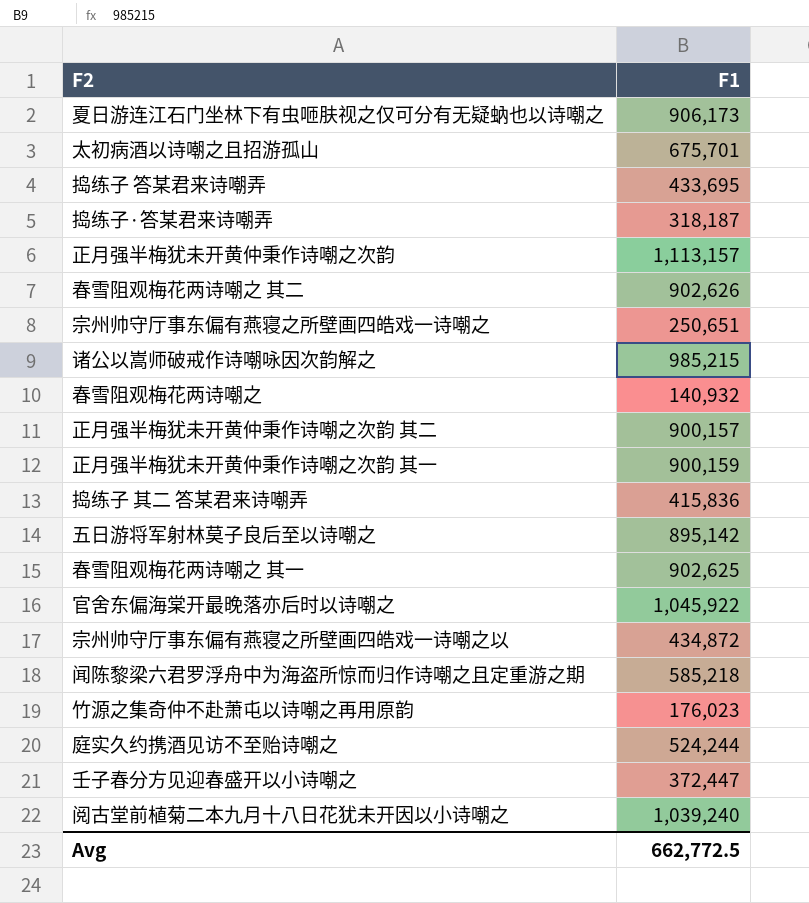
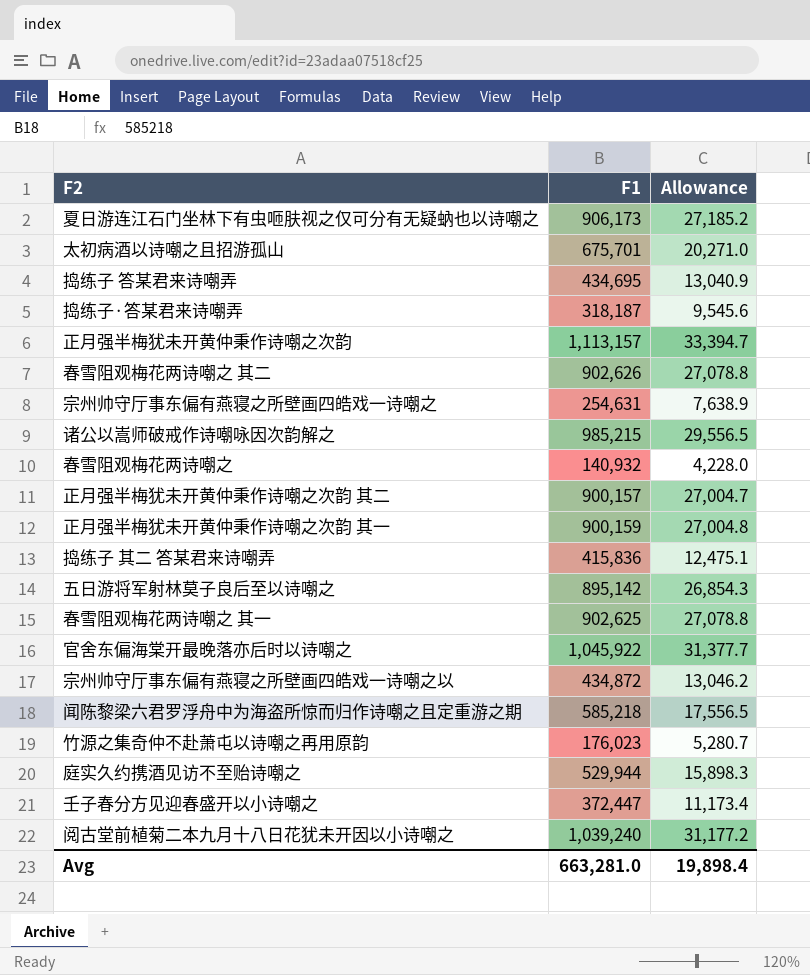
column Allowance | formula: none -> [F1] * 0.03
捣练子 答某君来诗嘲弄 | F1: 433,695 -> 434,695
宗州帅守厅事东偏有燕寝之所壁画四皓戏一诗嘲之 | F1: 250,651 -> 254,631
庭实久约携酒见访不至贻诗嘲之 | F1: 524,244 -> 529,944
Avg | F1: 662,772.5 -> 663,281.0

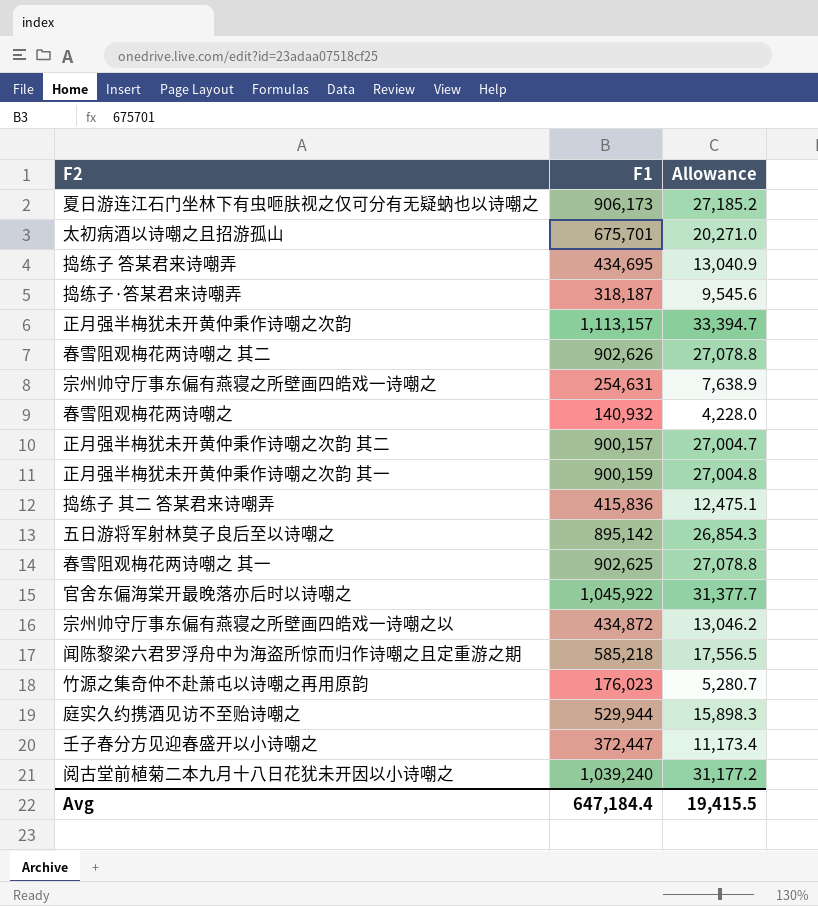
row 诸公以嵩师破戒作诗嘲咏因次韵解之: 985,215 | 29,556.5 -> none
Avg | F1: 663,281.0 -> 647,184.4
Avg | Allowance: 19,898.4 -> 19,415.5

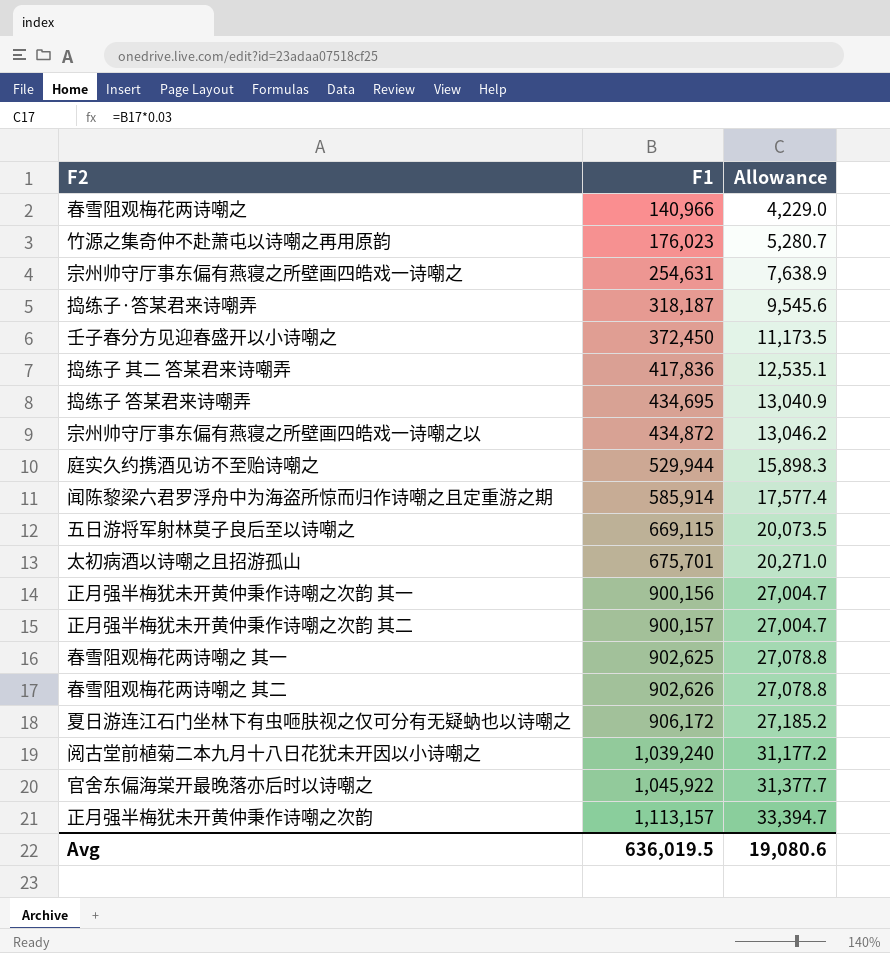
row order: none -> F1 ascending
春雪阻观梅花两诗嘲之 | F1: 140,932 -> 140,966
春雪阻观梅花两诗嘲之 | Allowance: 4,228.0 -> 4,229.0
壬子春分方见迎春盛开以小诗嘲之 | F1: 372,447 -> 372,450
壬子春分方见迎春盛开以小诗嘲之 | Allowance: 11,173.4 -> 11,173.5
捣练子 其二 答某君来诗嘲弄 | F1: 415,836 -> 417,836
捣练子 其二 答某君来诗嘲弄 | Allowance: 12,475.1 -> 12,535.1
闻陈黎梁六君罗浮舟中为海盗所惊而归作诗嘲之且定重游之期 | F1: 585,218 -> 585,914
闻陈黎梁六君罗浮舟中为海盗所惊而归作诗嘲之且定重游之期 | Allowance: 17,556.5 -> 17,577.4
五日游将军射林莫子良后至以诗嘲之 | F1: 895,142 -> 669,115
五日游将军射林莫子良后至以诗嘲之 | Allowance: 26,854.3 -> 20,073.5
正月强半梅犹未开黄仲秉作诗嘲之次韵 其一 | F1: 900,159 -> 900,156
正月强半梅犹未开黄仲秉作诗嘲之次韵 其一 | Allowance: 27,004.8 -> 27,004.7
夏日游连江石门坐林下有虫咂肤视之仅可分有无疑蚋也以诗嘲之 | F1: 906,173 -> 906,172
Avg | F1: 647,184.4 -> 636,019.5
Avg | Allowance: 19,415.5 -> 19,080.6

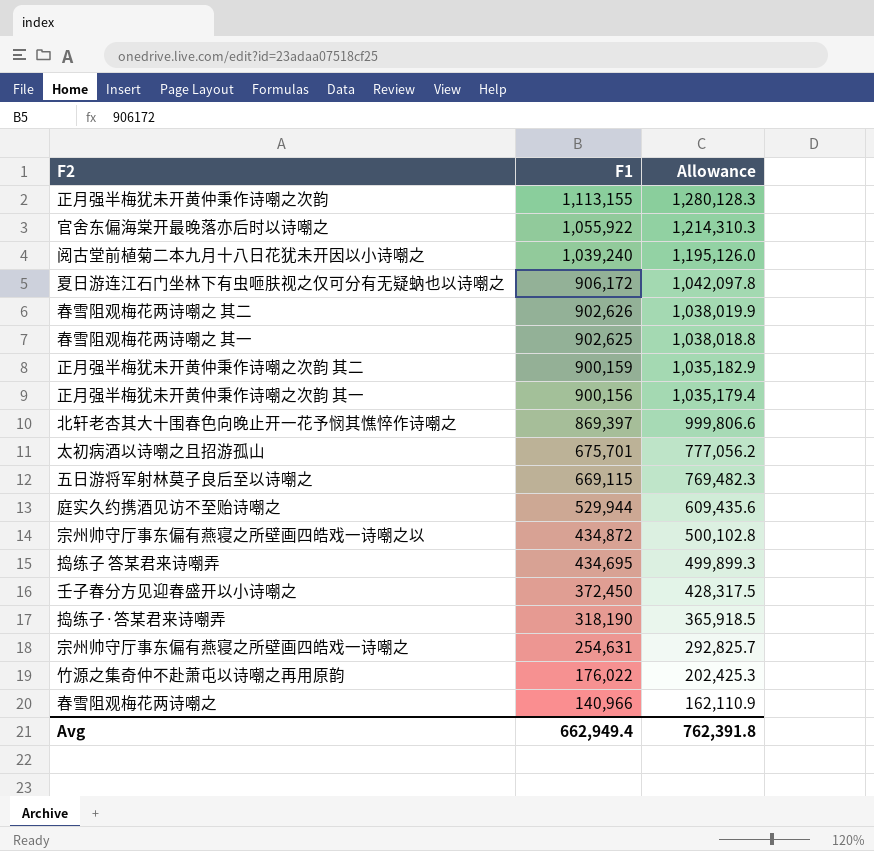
row order: F1 ascending -> F1 descending
column Allowance | formula: [F1] * 0.03 -> [F1] * 1.15
row 捣练子 其二 答某君来诗嘲弄: 417,836 | 12,535.1 -> none
row 闻陈黎梁六君罗浮舟中为海盗所惊而归作诗嘲之且定重游之期: 585,914 | 17,577.4 -> none
正月强半梅犹未开黄仲秉作诗嘲之次韵 | F1: 1,113,157 -> 1,113,155
官舍东偏海棠开最晚落亦后时以诗嘲之 | F1: 1,045,922 -> 1,055,922
正月强半梅犹未开黄仲秉作诗嘲之次韵 其二 | F1: 900,157 -> 900,159
row 北轩老杏其大十围春色向晚止开一花予悯其憔悴作诗嘲之: none -> 869,397 | 999,806.6
捣练子·答某君来诗嘲弄 | F1: 318,187 -> 318,190
竹源之集奇仲不赴萧屯以诗嘲之再用原韵 | F1: 176,023 -> 176,022
Avg | F1: 636,019.5 -> 662,949.4
Avg | Allowance: 19,080.6 -> 762,391.8

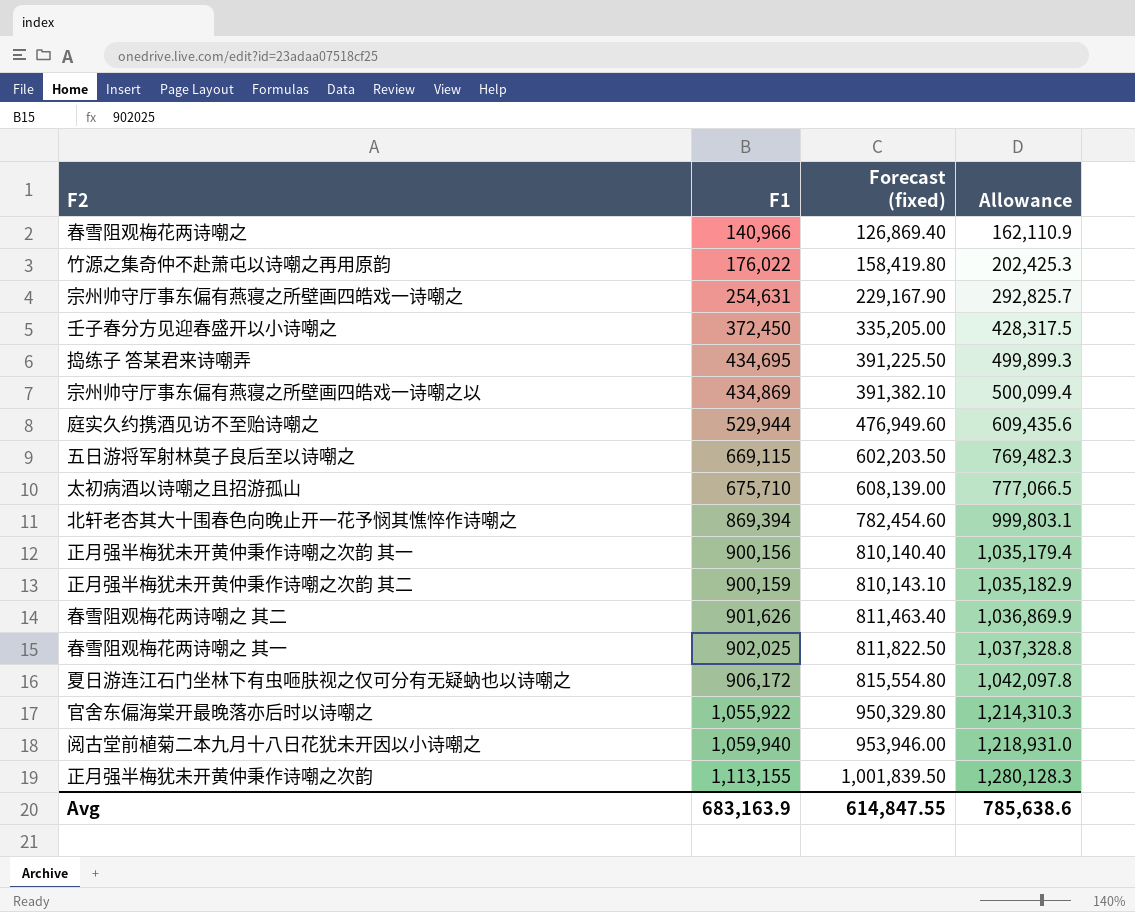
row order: F1 descending -> F1 ascending
column Forecast (fixed) | formula: none -> [F1] * 0.9
row 捣练子·答某君来诗嘲弄: 318,190 | 365,918.5 -> none
宗州帅守厅事东偏有燕寝之所壁画四皓戏一诗嘲之以 | F1: 434,872 -> 434,869
宗州帅守厅事东偏有燕寝之所壁画四皓戏一诗嘲之以 | Allowance: 500,102.8 -> 500,099.4
太初病酒以诗嘲之且招游孤山 | F1: 675,701 -> 675,710
太初病酒以诗嘲之且招游孤山 | Allowance: 777,056.2 -> 777,066.5
北轩老杏其大十围春色向晚止开一花予悯其憔悴作诗嘲之 | F1: 869,397 -> 869,394
北轩老杏其大十围春色向晚止开一花予悯其憔悴作诗嘲之 | Allowance: 999,806.6 -> 999,803.1
春雪阻观梅花两诗嘲之 其二 | F1: 902,626 -> 901,626
春雪阻观梅花两诗嘲之 其二 | Allowance: 1,038,019.9 -> 1,036,869.9
春雪阻观梅花两诗嘲之 其一 | F1: 902,625 -> 902,025
春雪阻观梅花两诗嘲之 其一 | Allowance: 1,038,018.8 -> 1,037,328.8
阅古堂前植菊二本九月十八日花犹未开因以小诗嘲之 | F1: 1,039,240 -> 1,059,940
阅古堂前植菊二本九月十八日花犹未开因以小诗嘲之 | Allowance: 1,195,126.0 -> 1,218,931.0
Avg | F1: 662,949.4 -> 683,163.9
Avg | Allowance: 762,391.8 -> 785,638.6

